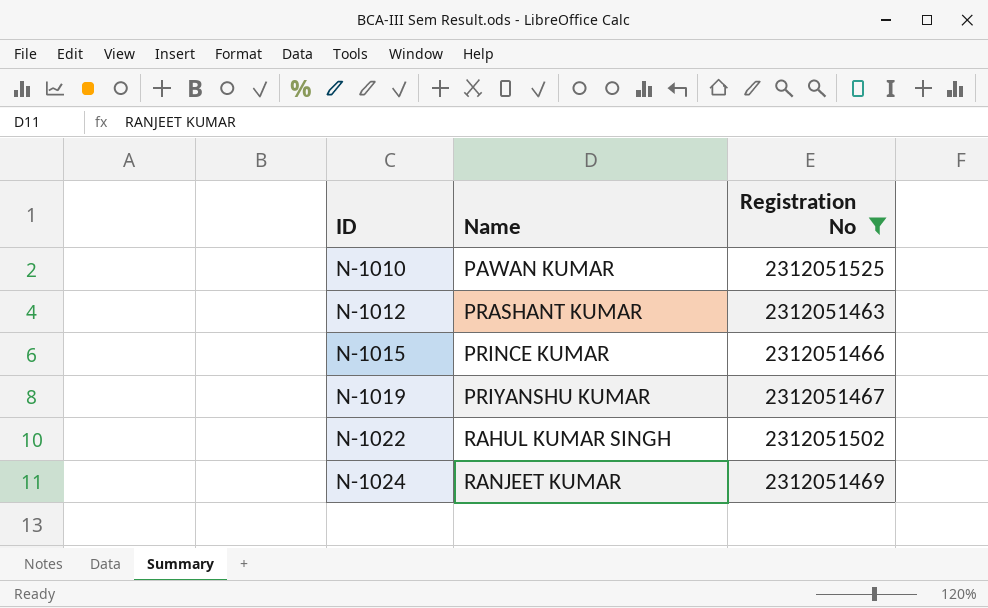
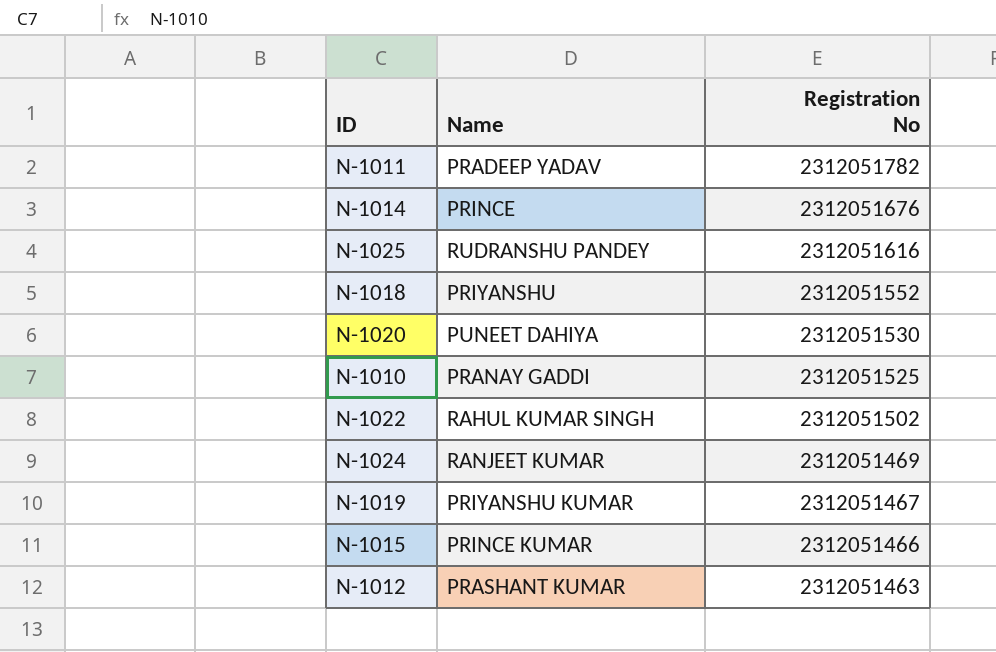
filter: Registration No <= 2312051525 -> none
row order: ID ascending -> Registration No descending
N-1010 | Name: PAWAN KUMAR -> PRANAY GADDI

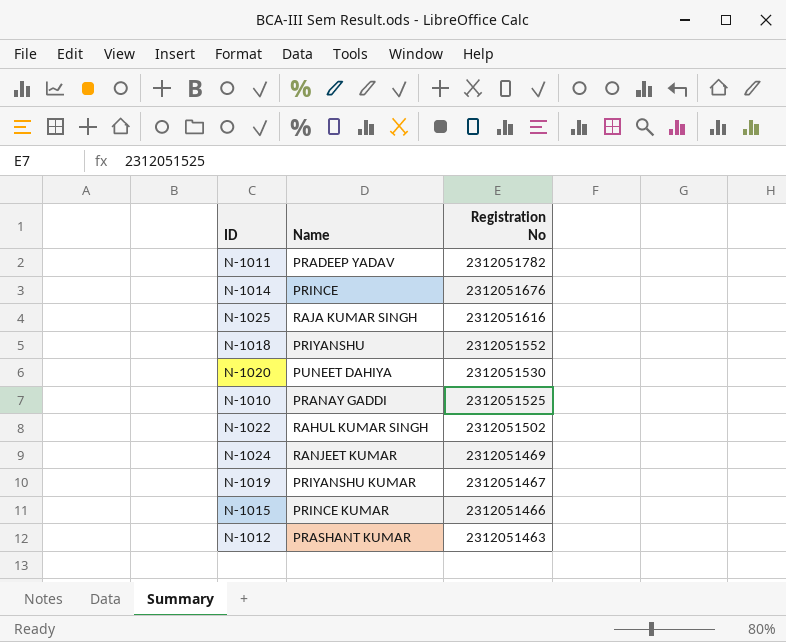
N-1025 | Name: RUDRANSHU PANDEY -> RAJA KUMAR SINGH

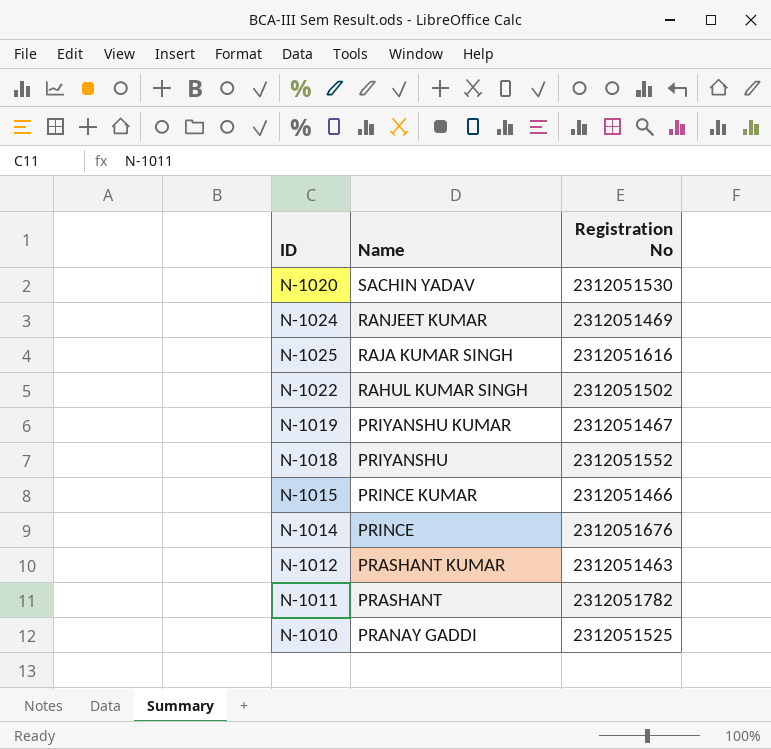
row order: Registration No descending -> Name descending
N-1020 | Name: PUNEET DAHIYA -> SACHIN YADAV
N-1011 | Name: PRADEEP YADAV -> PRASHANT

